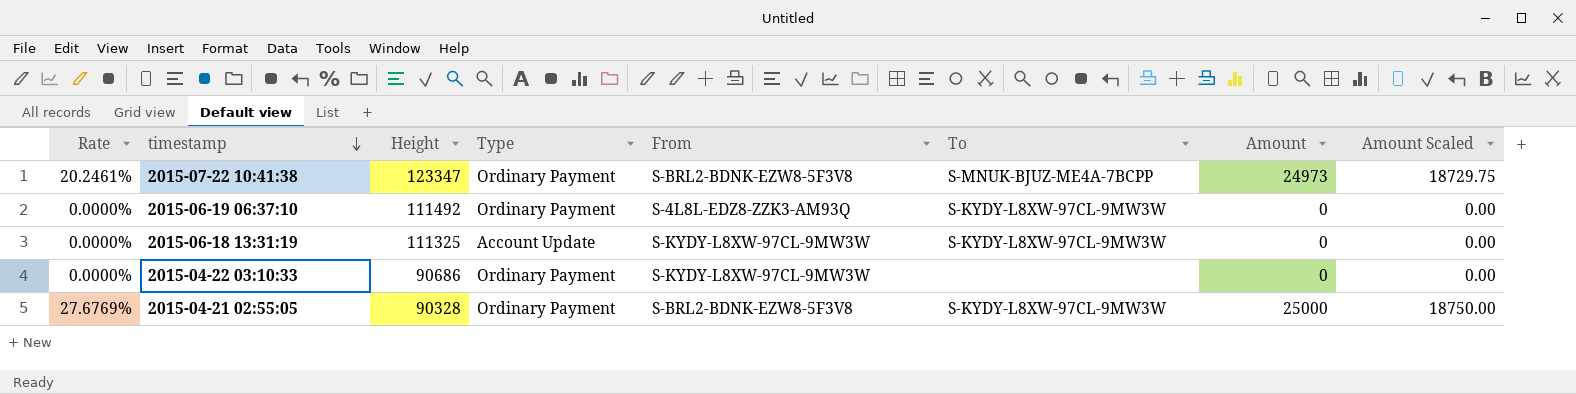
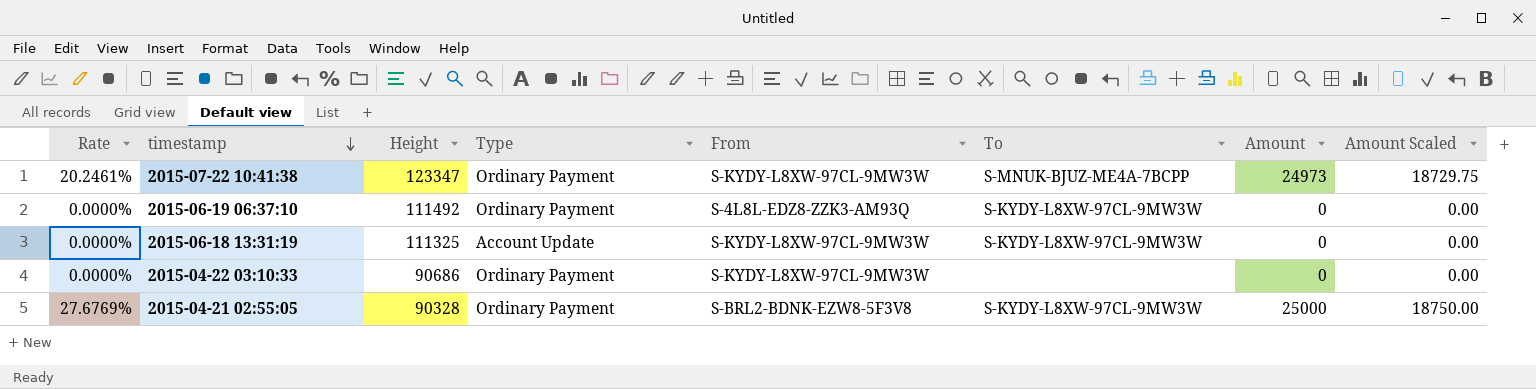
2015-07-22 10:41:38 | From: S-BRL2-BDNK-EZW8-5F3V8 -> S-KYDY-L8XW-97CL-9MW3W

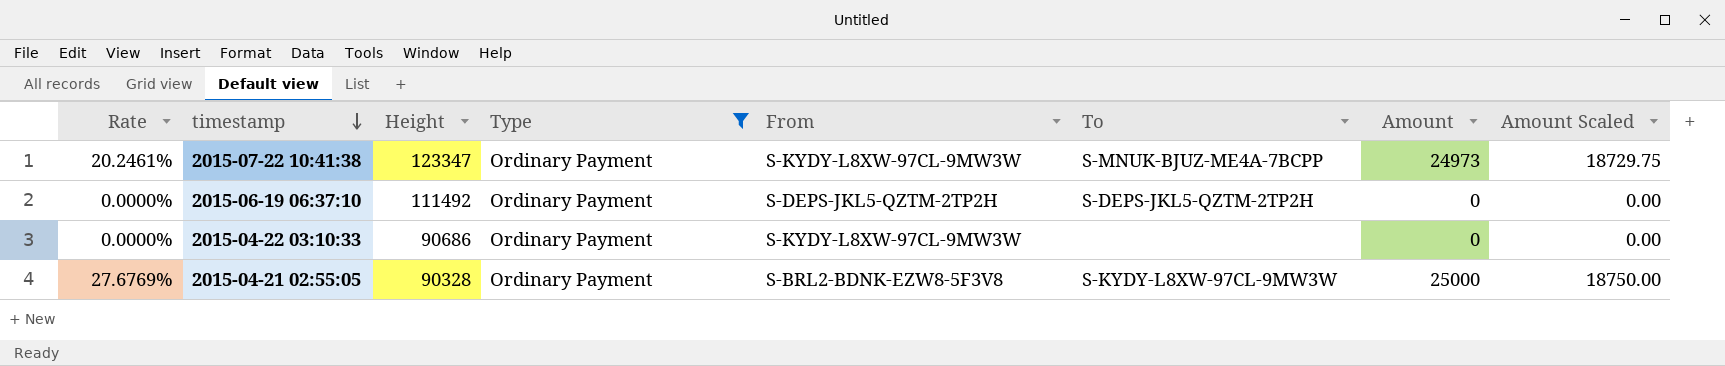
filter: none -> Type = Ordinary Payment
2015-06-19 06:37:10 | From: S-4L8L-EDZ8-ZZK3-AM93Q -> S-DEPS-JKL5-QZTM-2TP2H
2015-06-19 06:37:10 | To: S-KYDY-L8XW-97CL-9MW3W -> S-DEPS-JKL5-QZTM-2TP2H

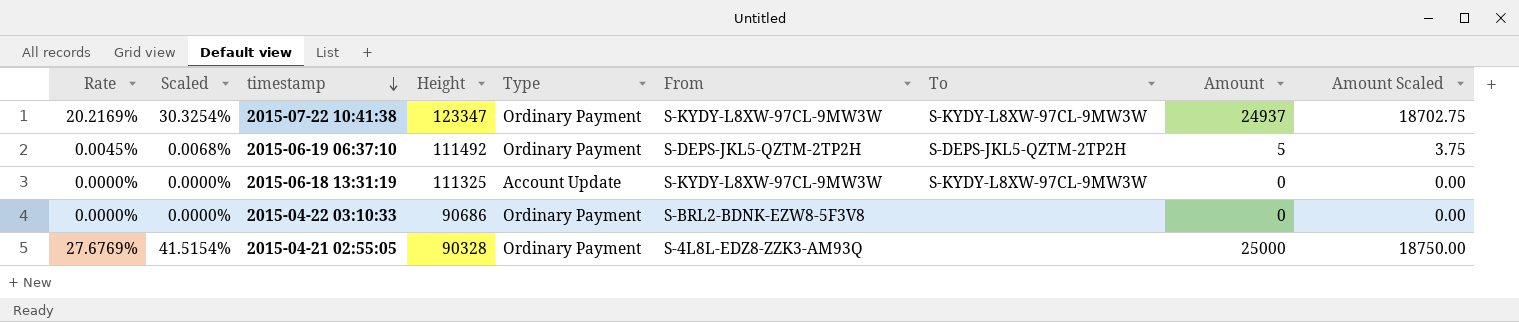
filter: Type = Ordinary Payment -> none
column Scaled | formula: none -> [Rate] * 1.5
2015-07-22 10:41:38 | Rate: 20.2461% -> 20.2169%
2015-07-22 10:41:38 | To: S-MNUK-BJUZ-ME4A-7BCPP -> S-KYDY-L8XW-97CL-9MW3W
2015-07-22 10:41:38 | Amount: 24973 -> 24937
2015-07-22 10:41:38 | Amount Scaled: 18729.75 -> 18702.75
2015-06-19 06:37:10 | Rate: 0.0000% -> 0.0045%
2015-06-19 06:37:10 | Amount: 0 -> 5
2015-06-19 06:37:10 | Amount Scaled: 0.00 -> 3.75
2015-04-22 03:10:33 | From: S-KYDY-L8XW-97CL-9MW3W -> S-BRL2-BDNK-EZW8-5F3V8
2015-04-21 02:55:05 | From: S-BRL2-BDNK-EZW8-5F3V8 -> S-4L8L-EDZ8-ZZK3-AM93Q
2015-04-21 02:55:05 | To: S-KYDY-L8XW-97CL-9MW3W -> none

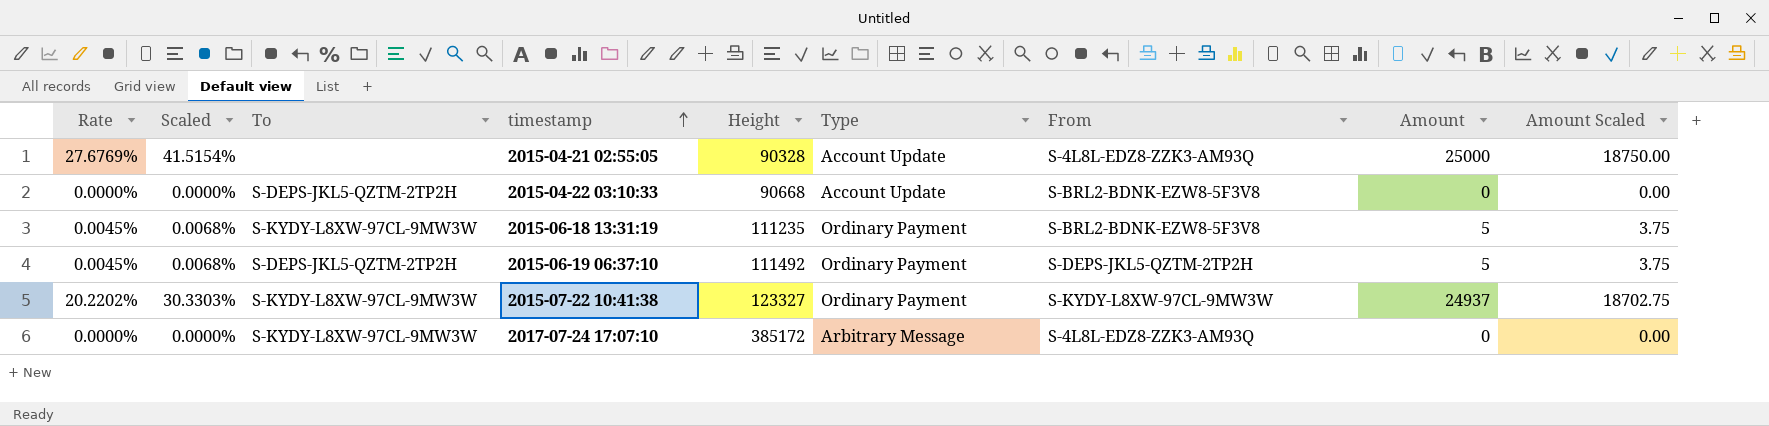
row order: timestamp descending -> timestamp ascending
column To | position: 7 -> 3
2015-04-21 02:55:05 | Type: Ordinary Payment -> Account Update
2015-04-22 03:10:33 | To: none -> S-DEPS-JKL5-QZTM-2TP2H
2015-04-22 03:10:33 | Height: 90686 -> 90668
2015-04-22 03:10:33 | Type: Ordinary Payment -> Account Update
2015-06-18 13:31:19 | Rate: 0.0000% -> 0.0045%
2015-06-18 13:31:19 | Scaled: 0.0000% -> 0.0068%
2015-06-18 13:31:19 | Height: 111325 -> 111235
2015-06-18 13:31:19 | Type: Account Update -> Ordinary Payment
2015-06-18 13:31:19 | From: S-KYDY-L8XW-97CL-9MW3W -> S-BRL2-BDNK-EZW8-5F3V8
2015-06-18 13:31:19 | Amount: 0 -> 5
2015-06-18 13:31:19 | Amount Scaled: 0.00 -> 3.75
2015-07-22 10:41:38 | Rate: 20.2169% -> 20.2202%
2015-07-22 10:41:38 | Scaled: 30.3254% -> 30.3303%
2015-07-22 10:41:38 | Height: 123347 -> 123327
row 2017-07-24 17:07:10: none -> 0.0000% | 0.0000% | S-KYDY-L8XW-97CL-9MW3W | 385172 | Arbitrary Message | S-4L8L-EDZ8-ZZK3-AM93Q | 0 | 0.00

